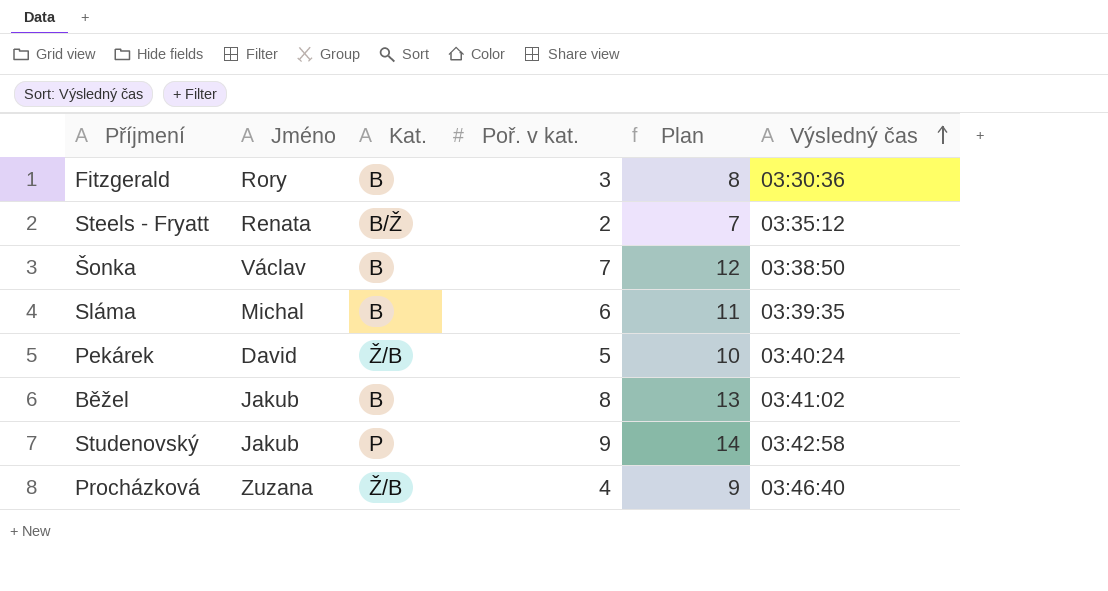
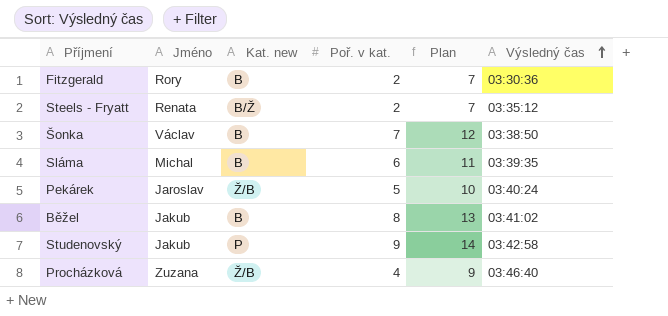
column name: Kat. -> Kat. new
Fitzgerald | Poř. v kat.: 3 -> 2
Fitzgerald | Plan: 8 -> 7
Pekárek | Jméno: David -> Jaroslav

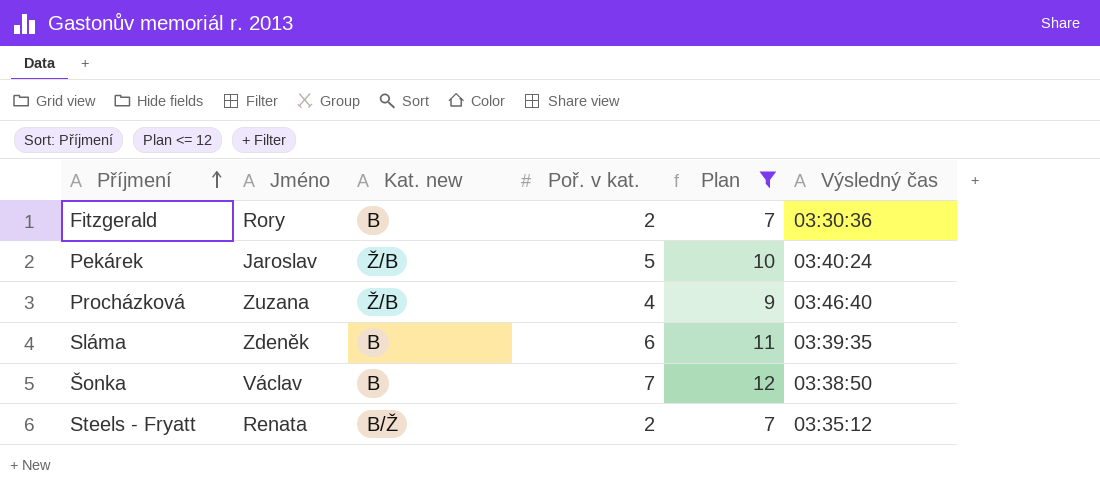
filter: none -> Plan <= 12
row order: Výsledný čas ascending -> Příjmení ascending
Sláma | Jméno: Michal -> Zdeněk

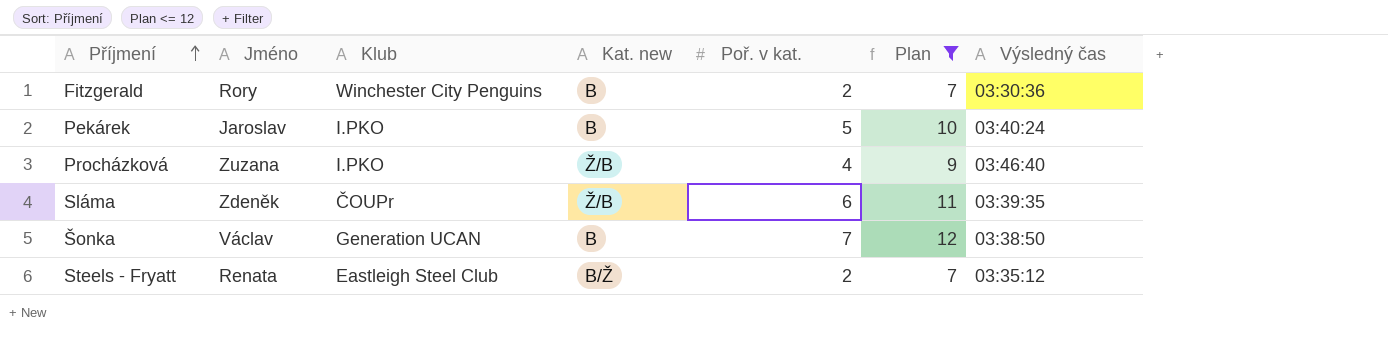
column Klub | position: none -> 3
Pekárek | Kat. new: Ž/B -> B
Sláma | Kat. new: B -> Ž/B

